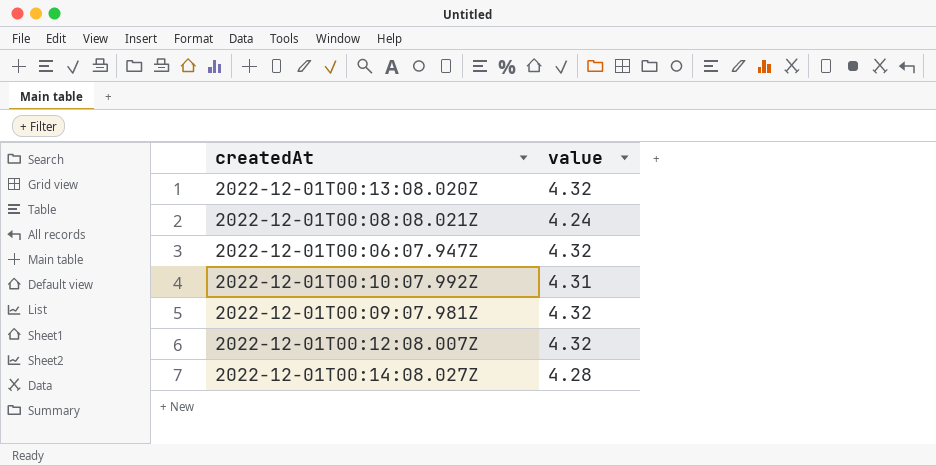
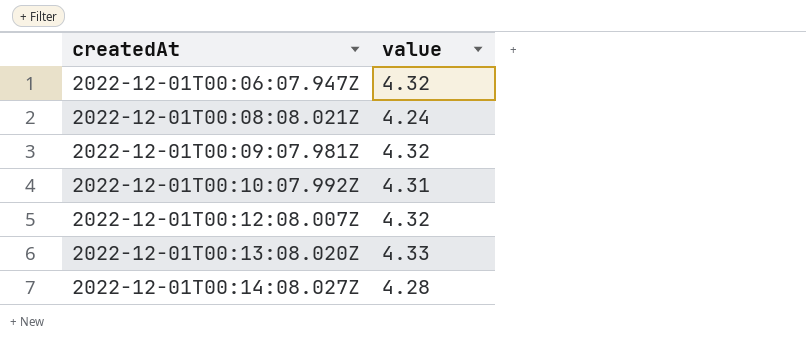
row order: none -> createdAt ascending
2022-12-01T00:13:08.020Z | value: 4.32 -> 4.33

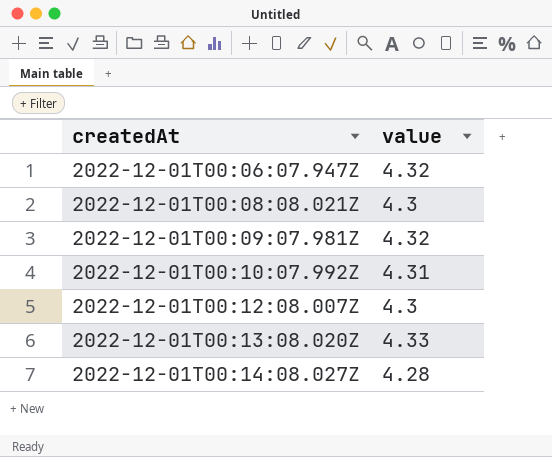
2022-12-01T00:08:08.021Z | value: 4.24 -> 4.3
2022-12-01T00:12:08.007Z | value: 4.32 -> 4.3

